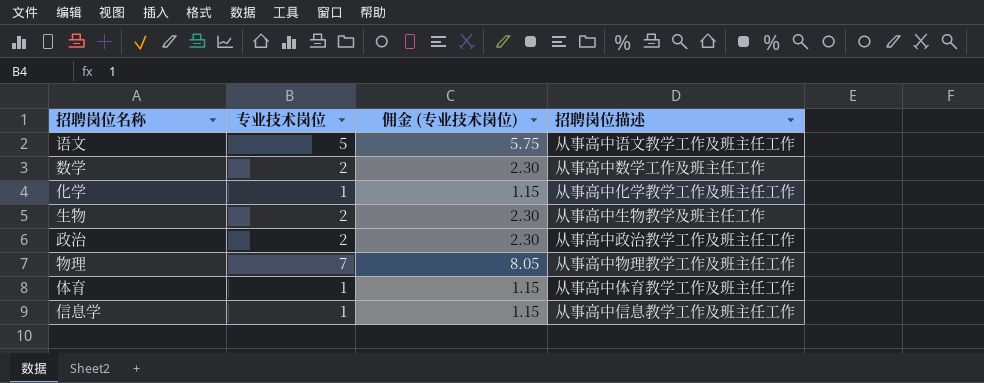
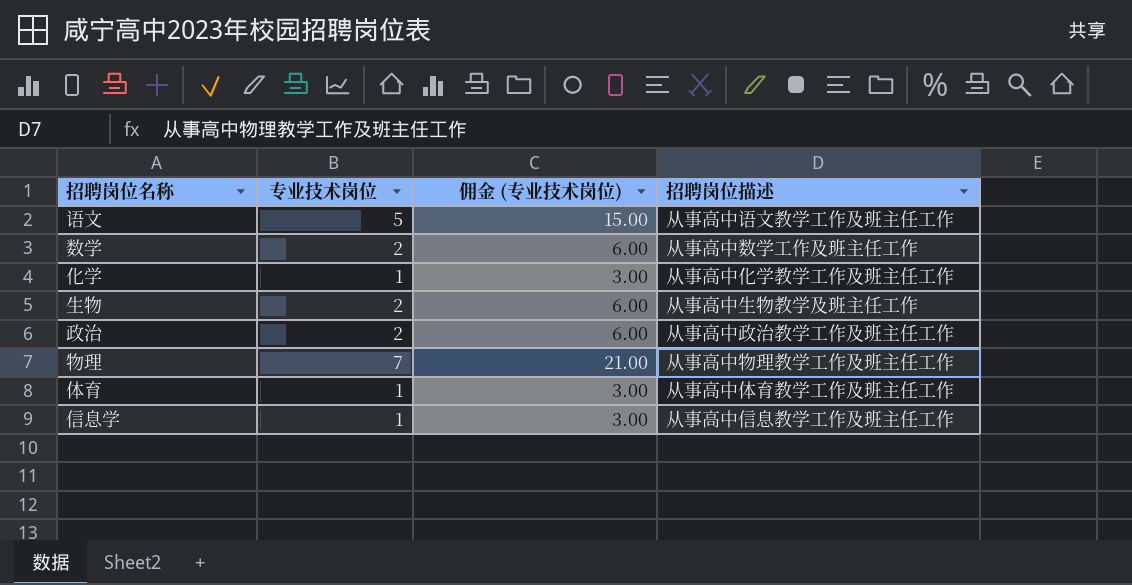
column 佣金 (专业技术岗位) | formula: [专业技术岗位] * 1.15 -> [专业技术岗位] * 3

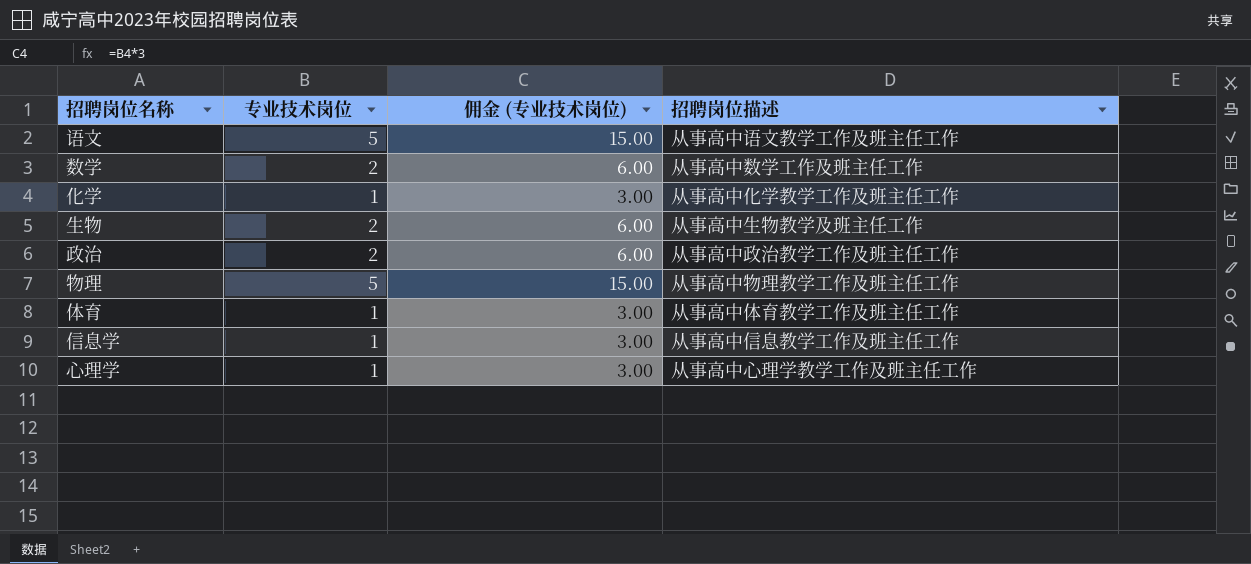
物理 | 专业技术岗位: 7 -> 5
物理 | 佣金 (专业技术岗位): 21.00 -> 15.00
row 心理学: none -> 1 | 3.00 | 从事高中心理学教学工作及班主任工作

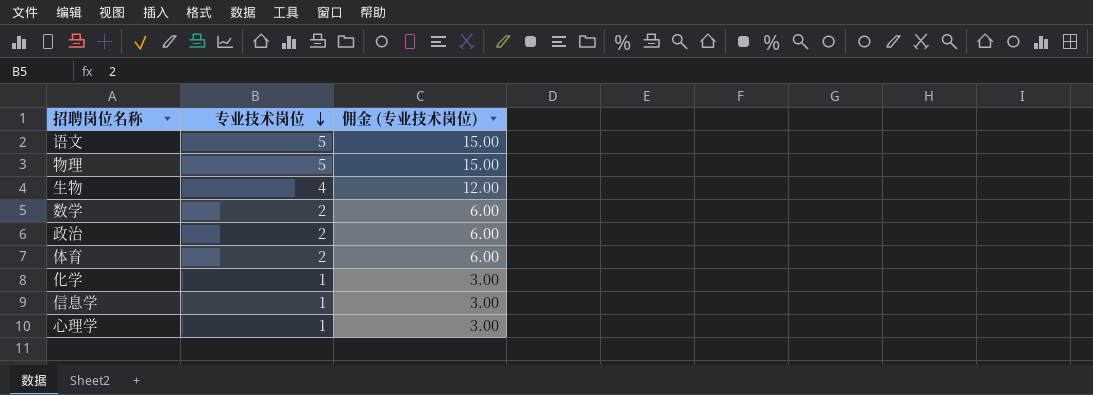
row order: none -> 专业技术岗位 descending
column 招聘岗位描述 | position: 4 -> none
生物 | 专业技术岗位: 2 -> 4
生物 | 佣金 (专业技术岗位): 6.00 -> 12.00
体育 | 专业技术岗位: 1 -> 2
体育 | 佣金 (专业技术岗位): 3.00 -> 6.00

